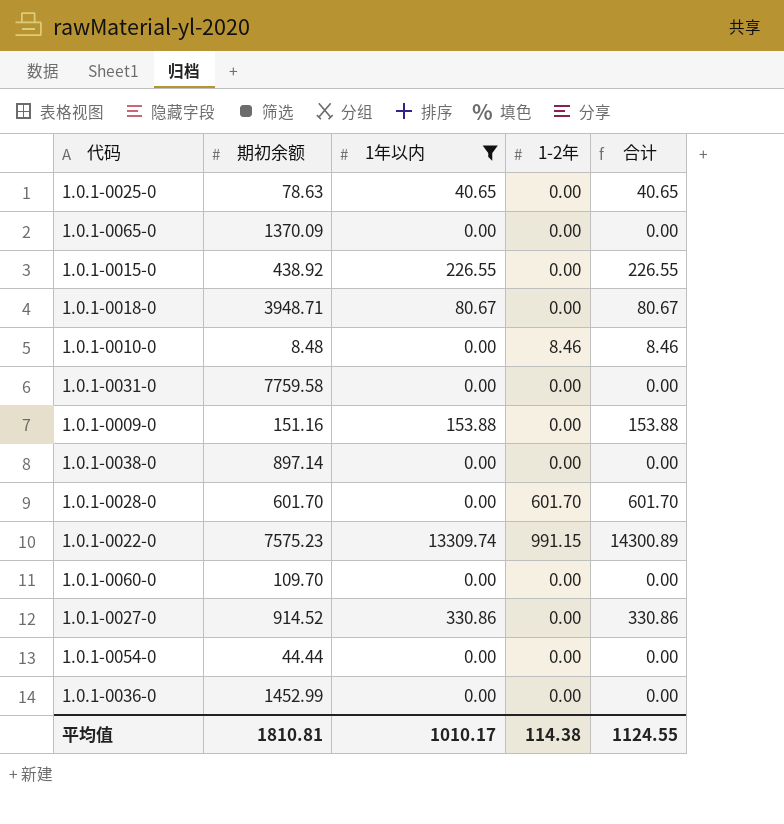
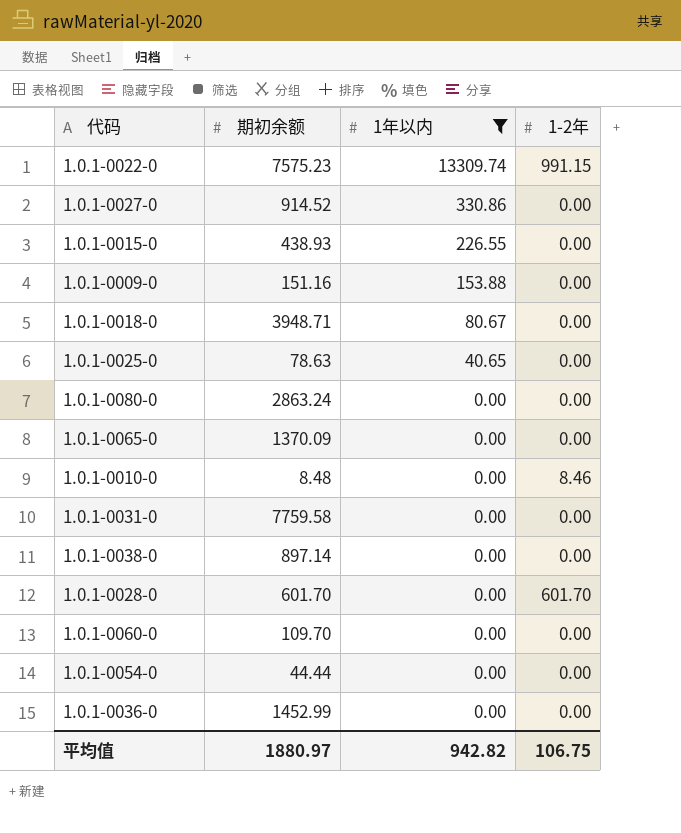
row order: none -> 1年以内 descending
column 合计 | formula: [1年以内] + [1-2年] -> none
1.0.1-0015-0 | 期初余额: 438.92 -> 438.93
row 1.0.1-0080-0: none -> 2863.24 | 0.00 | 0.00
平均值 | 期初余额: 1810.81 -> 1880.97
平均值 | 1年以内: 1010.17 -> 942.82
平均值 | 1-2年: 114.38 -> 106.75

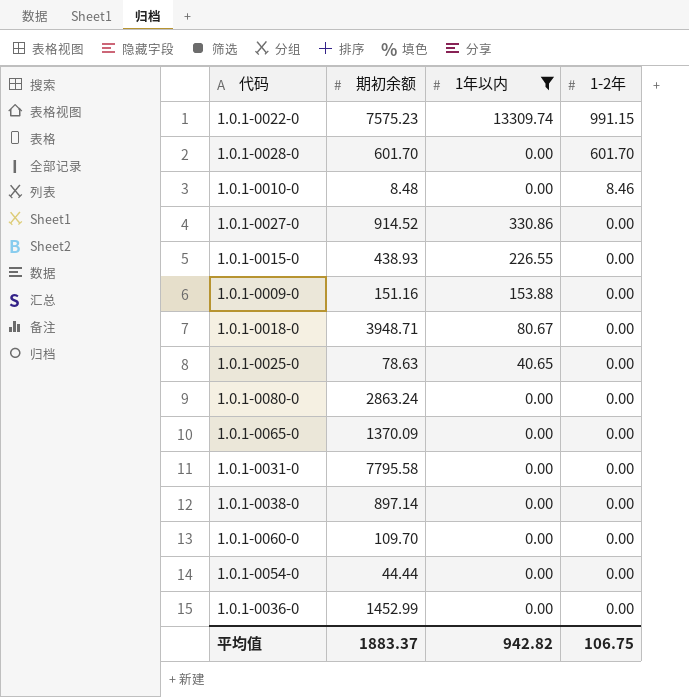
row order: 1年以内 descending -> 1-2年 descending
1.0.1-0031-0 | 期初余额: 7759.58 -> 7795.58
平均值 | 期初余额: 1880.97 -> 1883.37

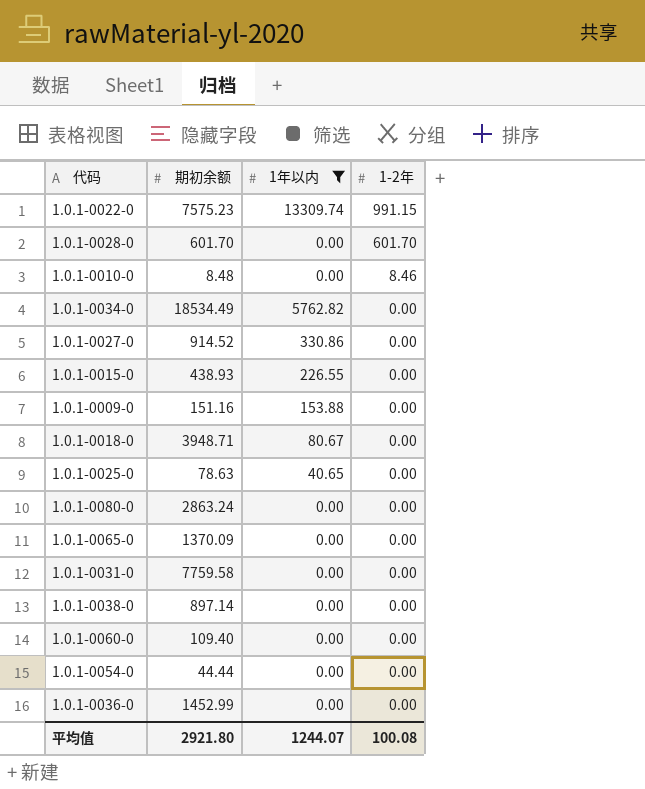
row 1.0.1-0034-0: none -> 18534.49 | 5762.82 | 0.00
1.0.1-0031-0 | 期初余额: 7795.58 -> 7759.58
1.0.1-0060-0 | 期初余额: 109.70 -> 109.40
平均值 | 期初余额: 1883.37 -> 2921.80
平均值 | 1年以内: 942.82 -> 1244.07
平均值 | 1-2年: 106.75 -> 100.08

